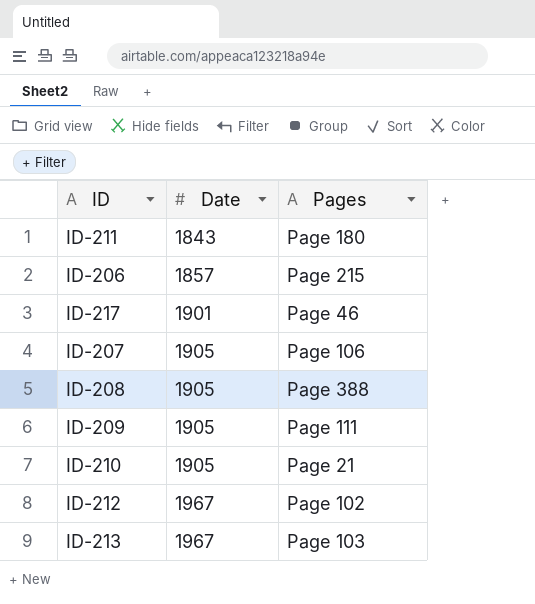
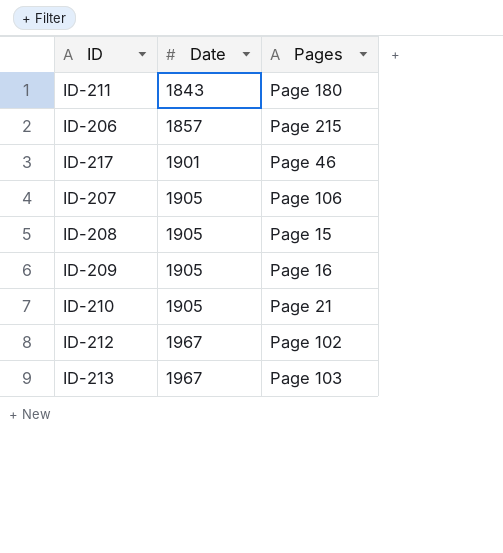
ID-208 | Pages: Page 388 -> Page 15
ID-209 | Pages: Page 111 -> Page 16

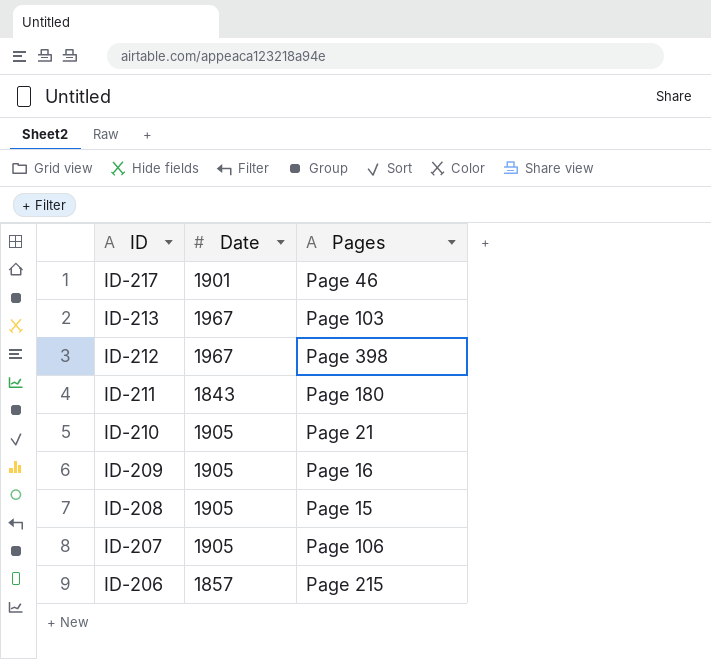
row order: Date ascending -> ID descending
ID-212 | Pages: Page 102 -> Page 398

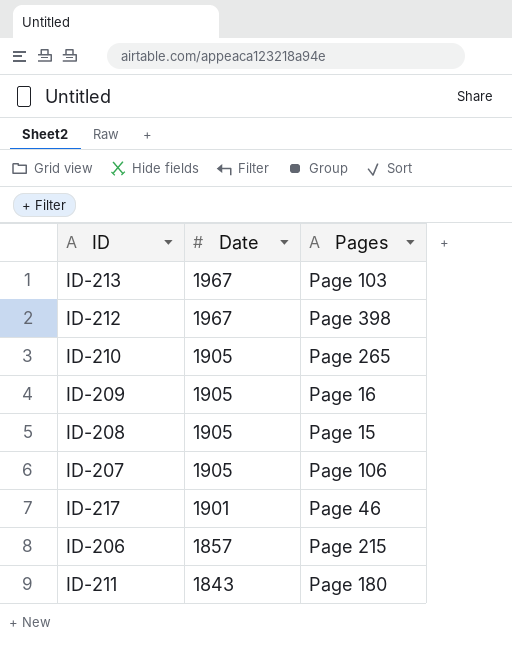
row order: ID descending -> Date descending
ID-210 | Pages: Page 21 -> Page 265

